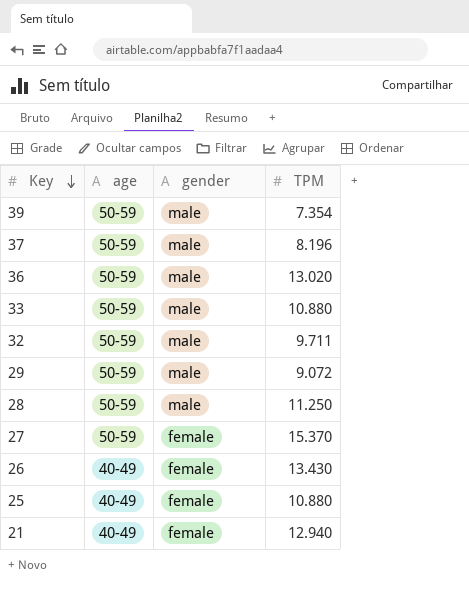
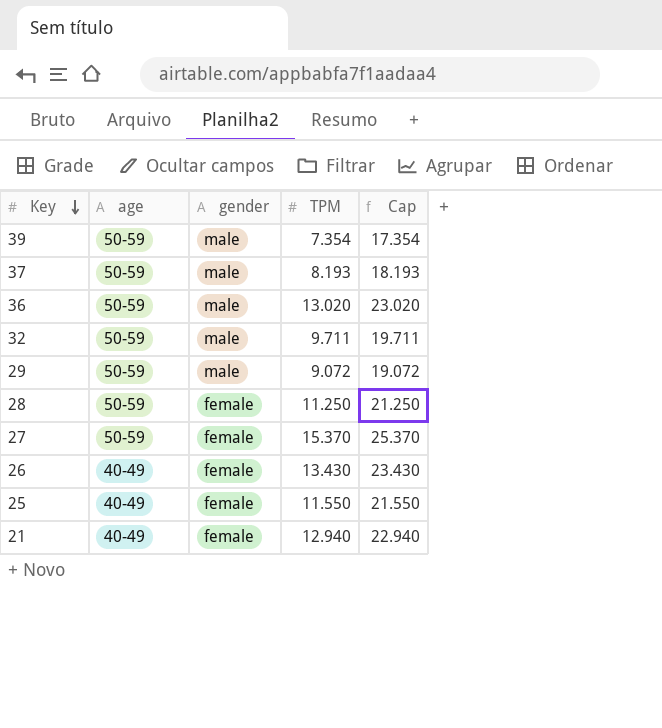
column Cap | formula: none -> [TPM] + 10
row 33: 50-59 | male | 10.880 -> none
37 | TPM: 8.196 -> 8.193
28 | gender: male -> female
25 | TPM: 10.880 -> 11.550

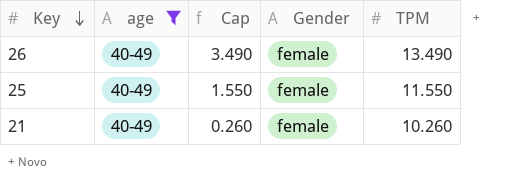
filter: none -> age = 40-49
column Cap | formula: [TPM] + 10 -> [TPM] - 10
column Cap | position: 5 -> 3
column name: gender -> Gender
26 | TPM: 13.430 -> 13.490
21 | TPM: 12.940 -> 10.260

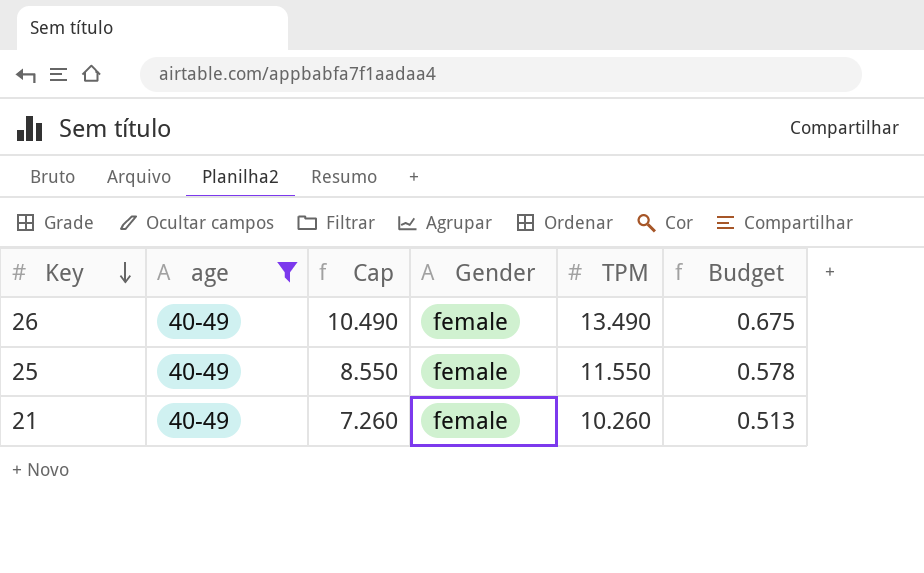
column Cap | formula: [TPM] - 10 -> [TPM] - 3
column Budget | formula: none -> [TPM] * 0.05

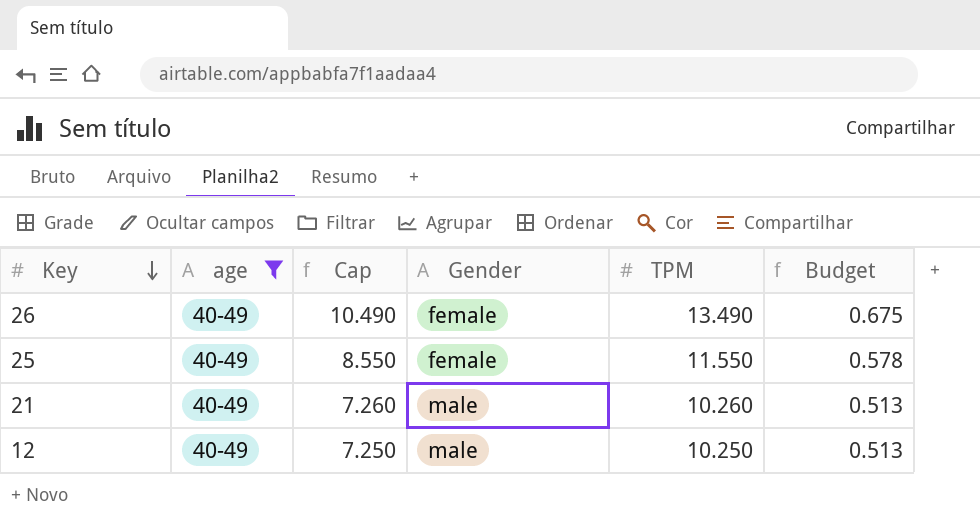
21 | Gender: female -> male
row 12: none -> 40-49 | 7.250 | male | 10.250 | 0.513

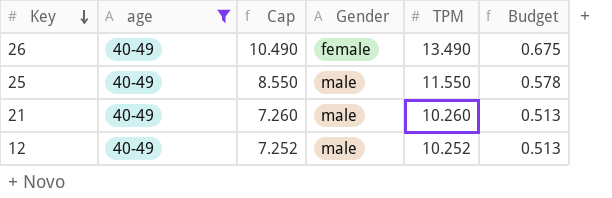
25 | Gender: female -> male
12 | Cap: 7.250 -> 7.252
12 | TPM: 10.250 -> 10.252

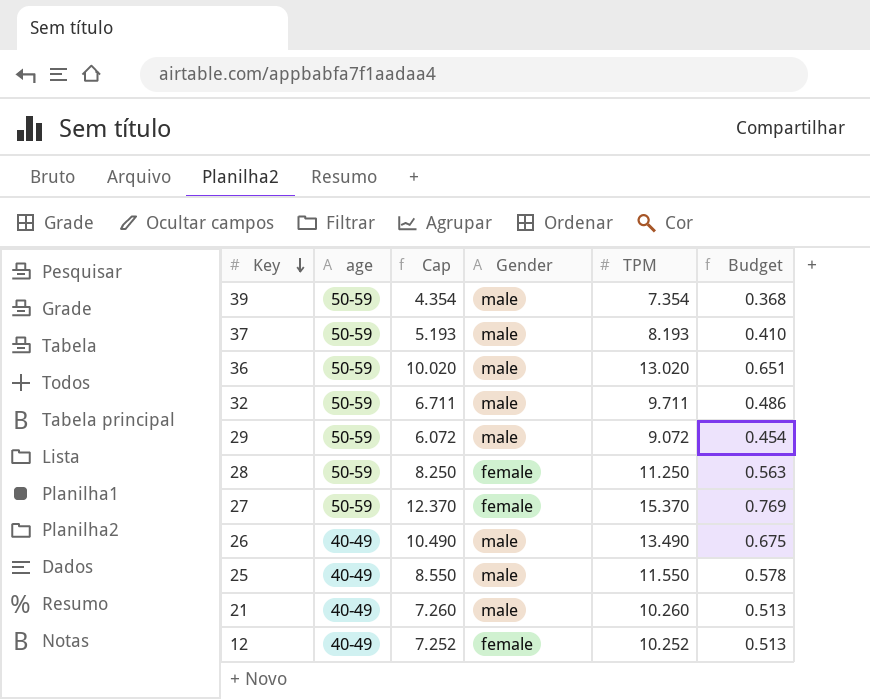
filter: age = 40-49 -> none
26 | Gender: female -> male
12 | Gender: male -> female

